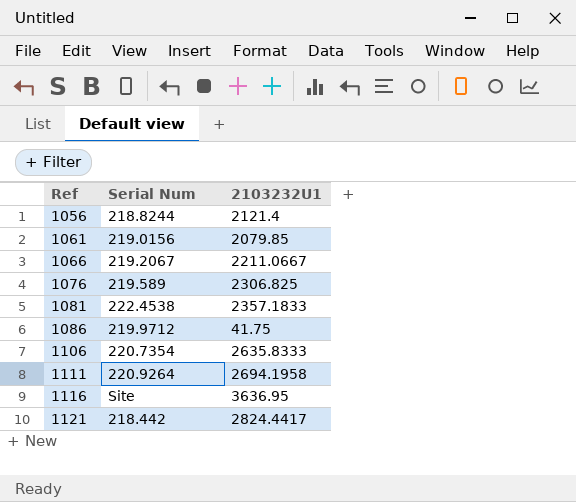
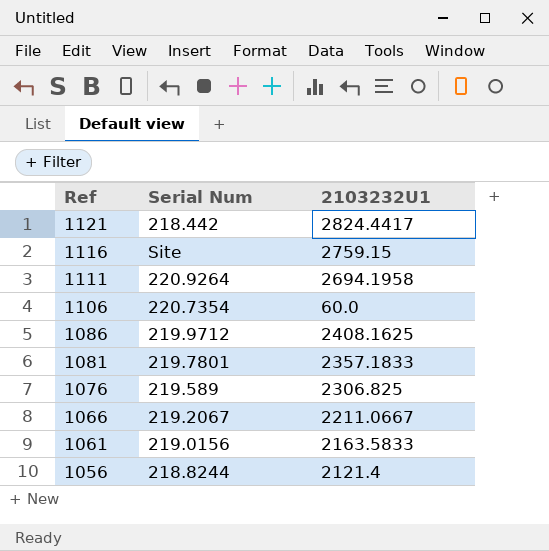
row order: Ref ascending -> Ref descending
1116 | 2103232U1: 3636.95 -> 2759.15
1106 | 2103232U1: 2635.8333 -> 60.0
1086 | 2103232U1: 41.75 -> 2408.1625
1081 | Serial Num: 222.4538 -> 219.7801
1061 | 2103232U1: 2079.85 -> 2163.5833

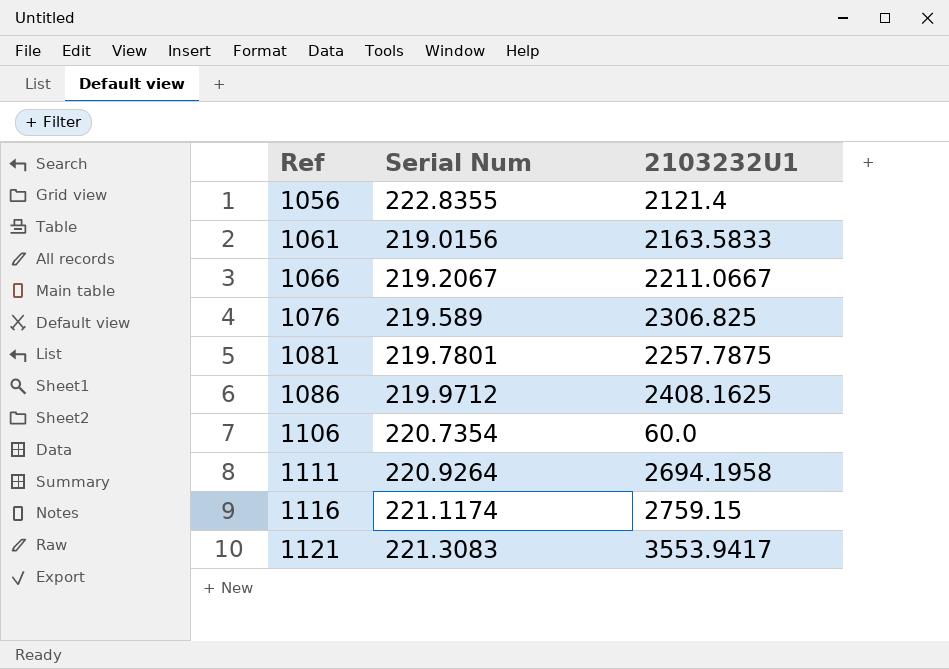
row order: Ref descending -> Ref ascending
1056 | Serial Num: 218.8244 -> 222.8355
1081 | 2103232U1: 2357.1833 -> 2257.7875
1116 | Serial Num: Site -> 221.1174
1121 | Serial Num: 218.442 -> 221.3083
1121 | 2103232U1: 2824.4417 -> 3553.9417

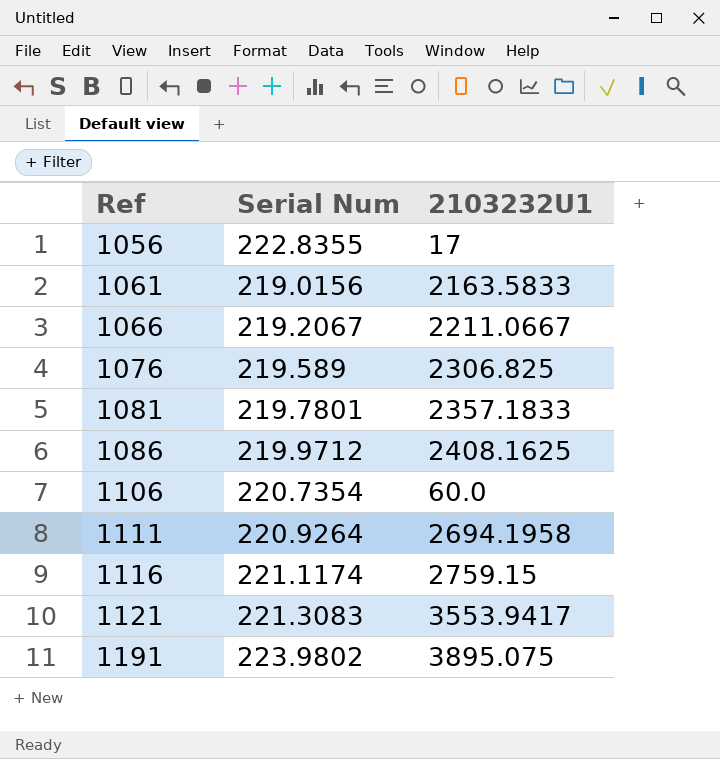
1056 | 2103232U1: 2121.4 -> 17
1081 | 2103232U1: 2257.7875 -> 2357.1833
row 1191: none -> 223.9802 | 3895.075

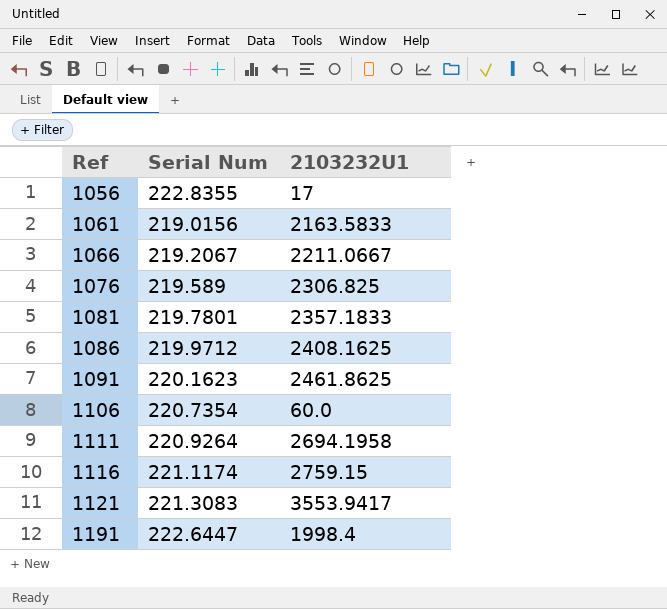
row 1091: none -> 220.1623 | 2461.8625
1191 | Serial Num: 223.9802 -> 222.6447
1191 | 2103232U1: 3895.075 -> 1998.4

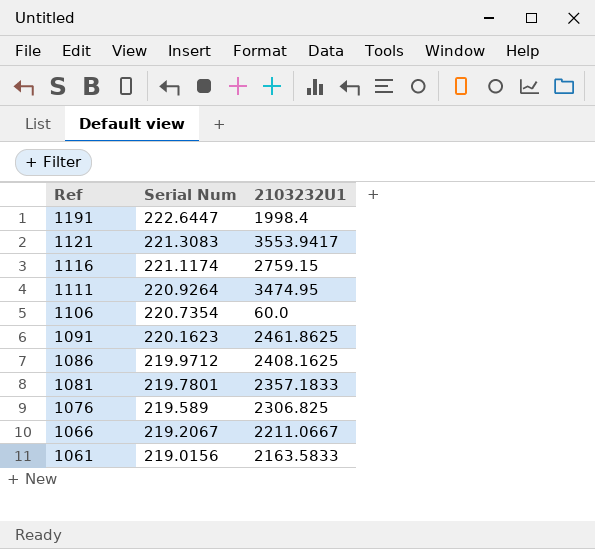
row order: Ref ascending -> Ref descending
row 1056: 222.8355 | 17 -> none
1111 | 2103232U1: 2694.1958 -> 3474.95

